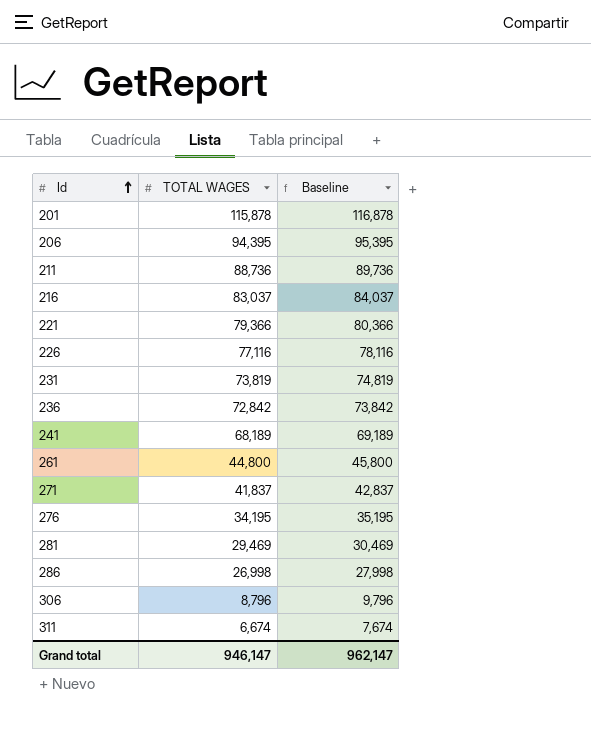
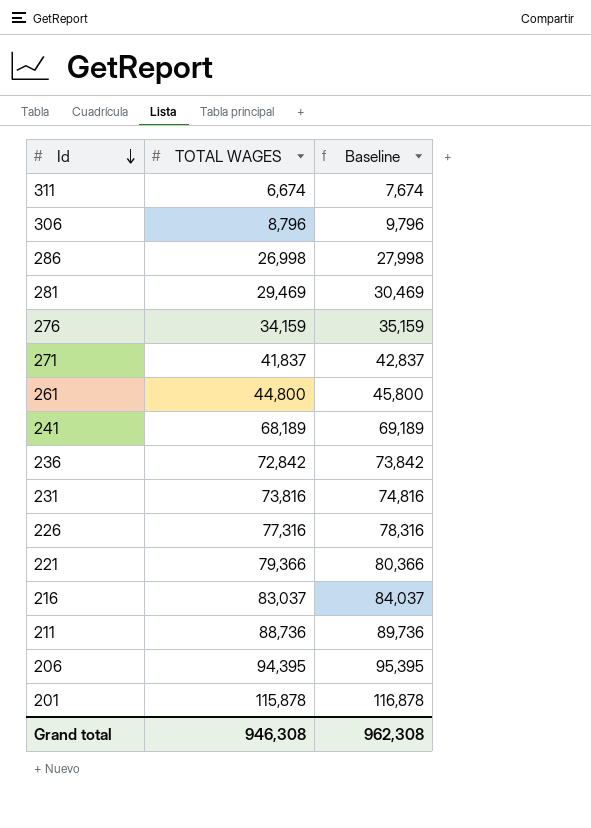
row order: Id ascending -> Id descending
276 | TOTAL WAGES: 34,195 -> 34,159
276 | Baseline: 35,195 -> 35,159
231 | TOTAL WAGES: 73,819 -> 73,816
231 | Baseline: 74,819 -> 74,816
226 | TOTAL WAGES: 77,116 -> 77,316
226 | Baseline: 78,116 -> 78,316
Grand total | TOTAL WAGES: 946,147 -> 946,308
Grand total | Baseline: 962,147 -> 962,308

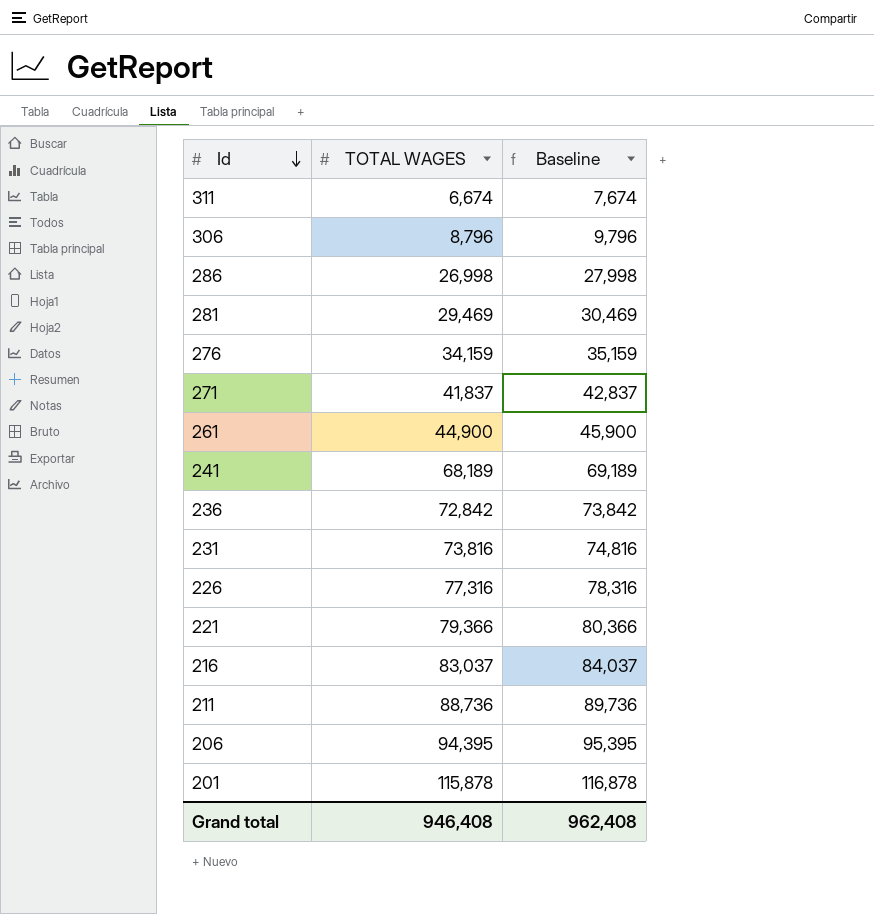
261 | TOTAL WAGES: 44,800 -> 44,900
261 | Baseline: 45,800 -> 45,900
Grand total | TOTAL WAGES: 946,308 -> 946,408
Grand total | Baseline: 962,308 -> 962,408

